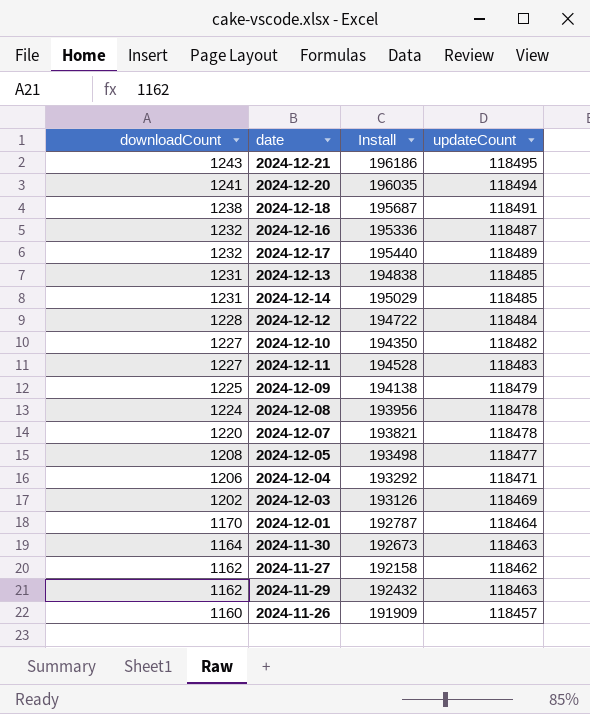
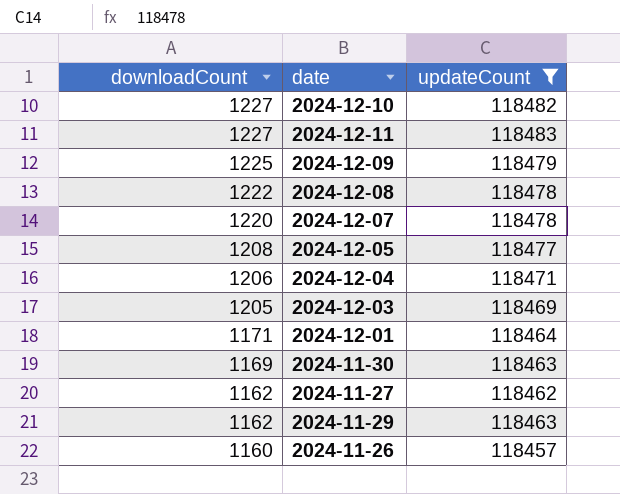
filter: none -> updateCount <= 118483
column Install | position: 3 -> none
2024-12-08 | downloadCount: 1224 -> 1222
2024-12-03 | downloadCount: 1202 -> 1205
2024-12-01 | downloadCount: 1170 -> 1171
2024-11-30 | downloadCount: 1164 -> 1169

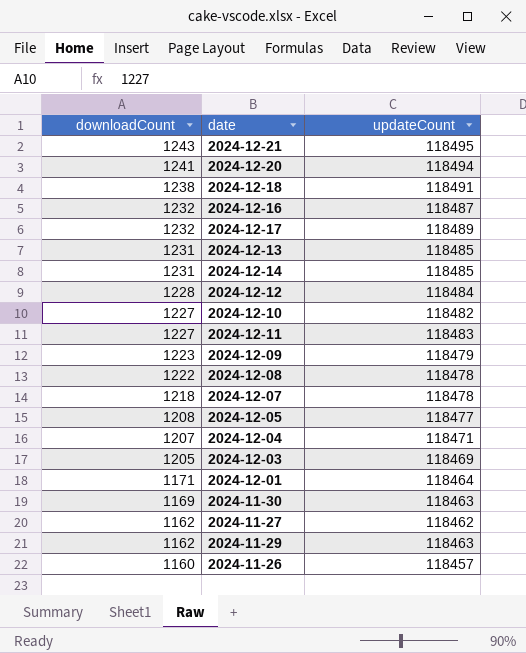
filter: updateCount <= 118483 -> none
2024-12-09 | downloadCount: 1225 -> 1223
2024-12-07 | downloadCount: 1220 -> 1218
2024-12-04 | downloadCount: 1206 -> 1207

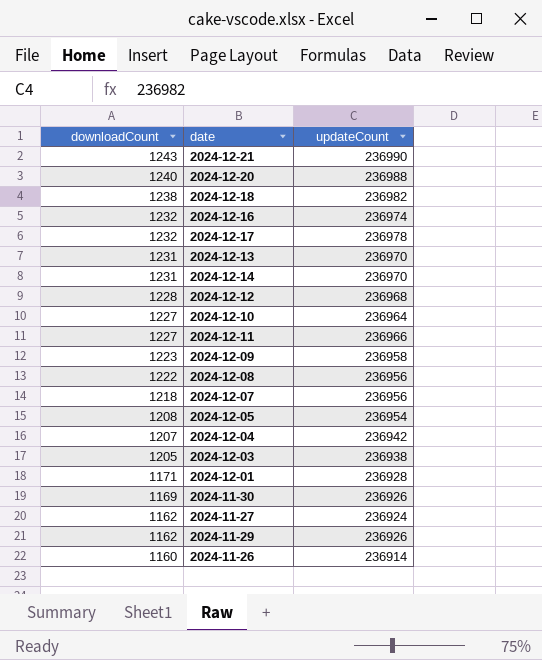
2024-12-21 | updateCount: 118495 -> 236990
2024-12-20 | downloadCount: 1241 -> 1240
2024-12-20 | updateCount: 118494 -> 236988
2024-12-18 | updateCount: 118491 -> 236982
2024-12-16 | updateCount: 118487 -> 236974
2024-12-17 | updateCount: 118489 -> 236978
2024-12-13 | updateCount: 118485 -> 236970
2024-12-14 | updateCount: 118485 -> 236970
2024-12-12 | updateCount: 118484 -> 236968
2024-12-10 | updateCount: 118482 -> 236964
2024-12-11 | updateCount: 118483 -> 236966
2024-12-09 | updateCount: 118479 -> 236958
2024-12-08 | updateCount: 118478 -> 236956
2024-12-07 | updateCount: 118478 -> 236956
2024-12-05 | updateCount: 118477 -> 236954
2024-12-04 | updateCount: 118471 -> 236942
2024-12-03 | updateCount: 118469 -> 236938
2024-12-01 | updateCount: 118464 -> 236928
2024-11-30 | updateCount: 118463 -> 236926
2024-11-27 | updateCount: 118462 -> 236924
2024-11-29 | updateCount: 118463 -> 236926
2024-11-26 | updateCount: 118457 -> 236914

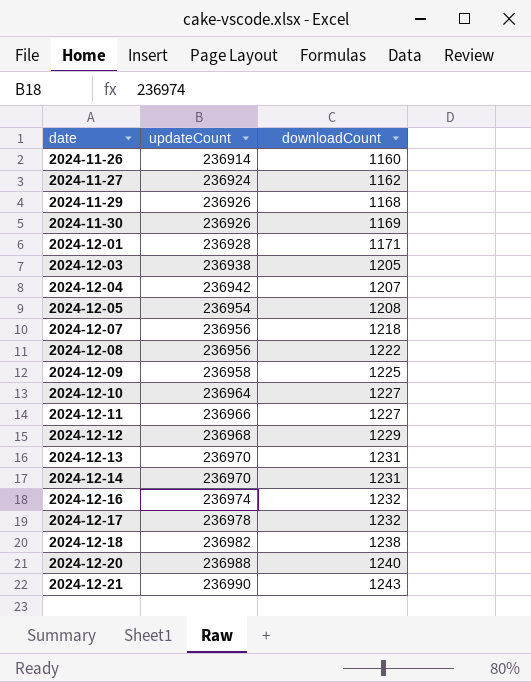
row order: downloadCount descending -> date ascending
column downloadCount | position: 1 -> 3
2024-11-29 | downloadCount: 1162 -> 1168
2024-12-09 | downloadCount: 1223 -> 1225
2024-12-12 | downloadCount: 1228 -> 1229

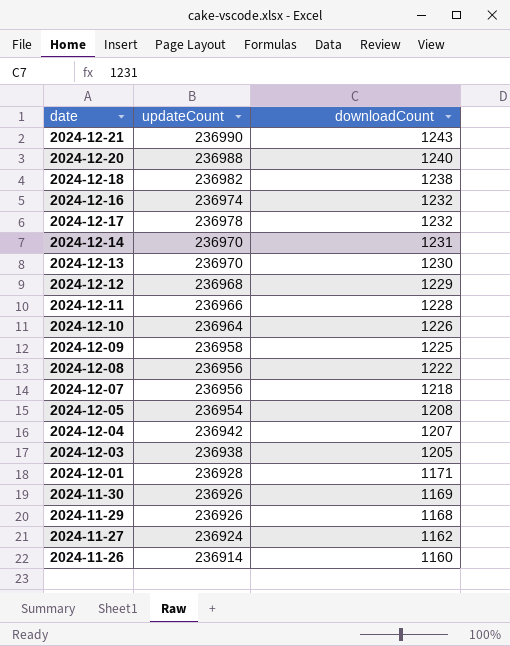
row order: date ascending -> downloadCount descending
2024-12-13 | downloadCount: 1231 -> 1230
2024-12-11 | downloadCount: 1227 -> 1228
2024-12-10 | downloadCount: 1227 -> 1226

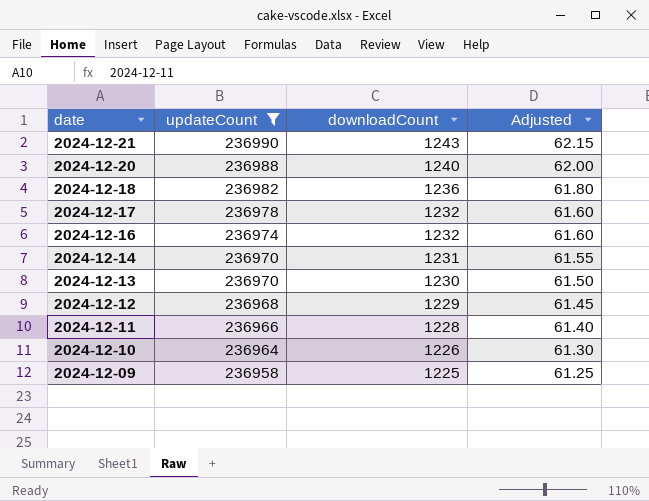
filter: none -> updateCount >= 236958
row order: downloadCount descending -> date descending
column Adjusted | formula: none -> [downloadCount] * 0.05
2024-12-18 | downloadCount: 1238 -> 1236

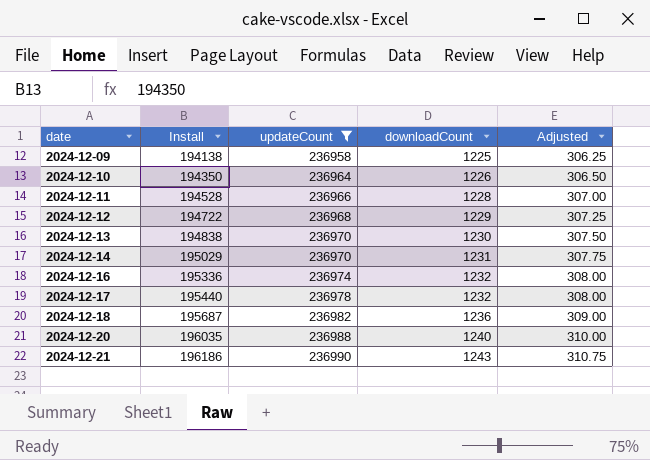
row order: date descending -> date ascending
column Install | position: none -> 2
column Adjusted | formula: [downloadCount] * 0.05 -> [downloadCount] * 0.25

